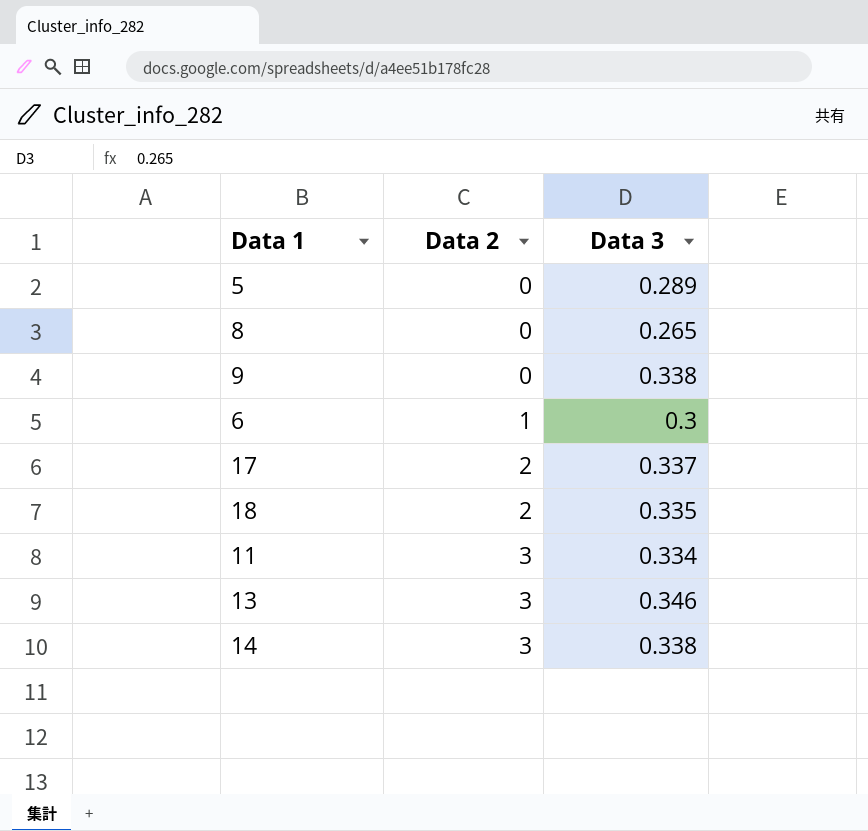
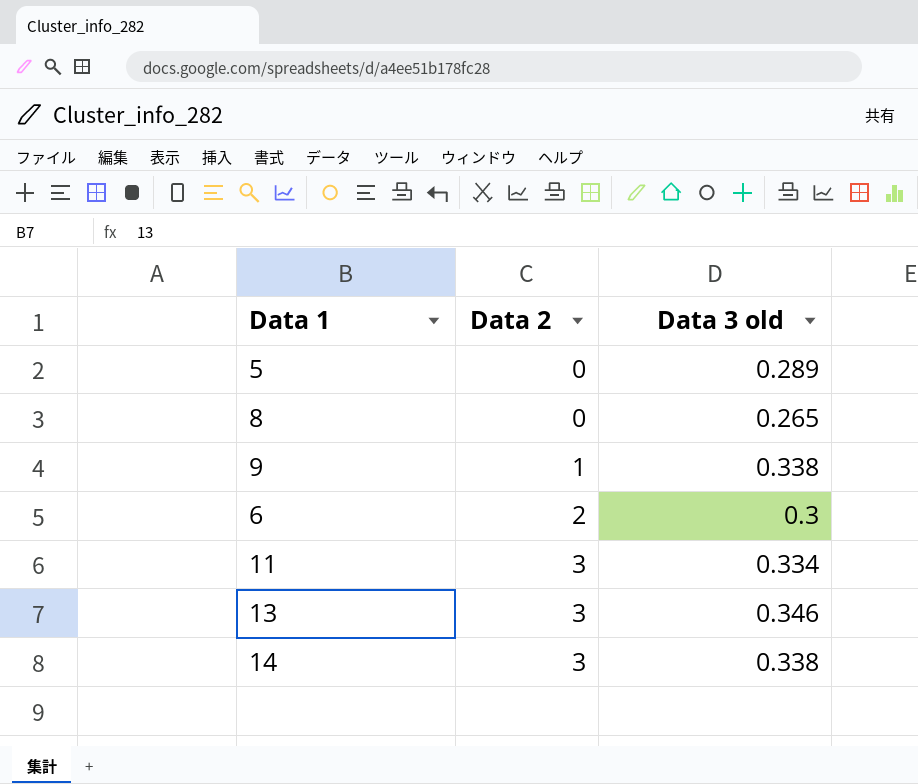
column name: Data 3 -> Data 3 old
row 17: 2 | 0.337 -> none
row 18: 2 | 0.335 -> none
9 | Data 2: 0 -> 1
6 | Data 2: 1 -> 2

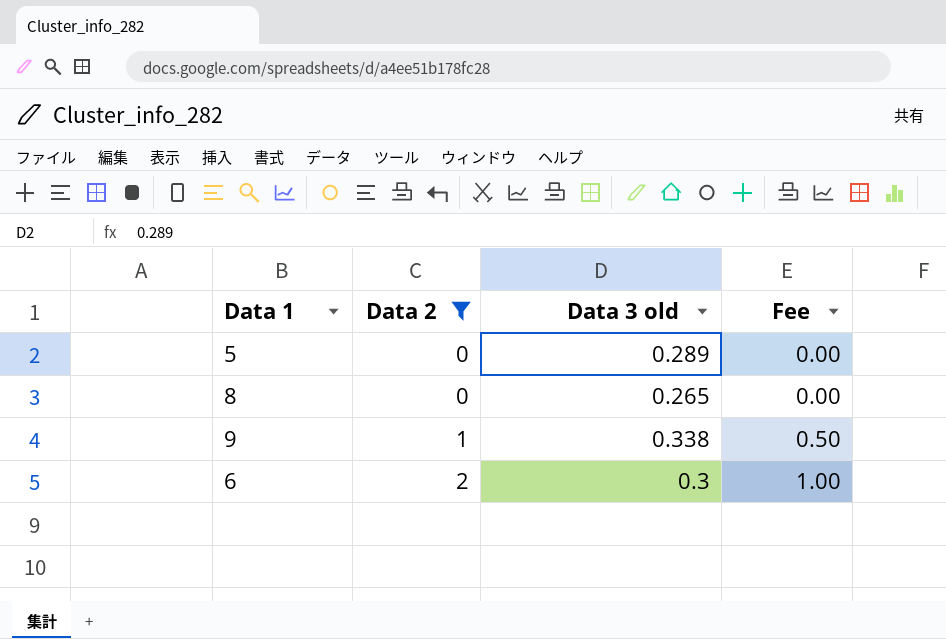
filter: none -> Data 2 != 3
column Fee | formula: none -> [Data 2] * 0.5

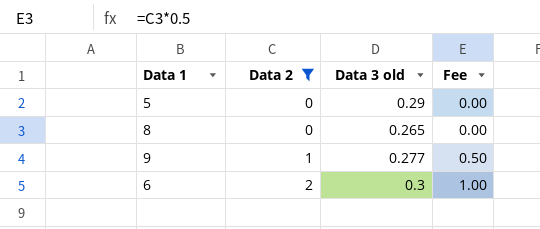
5 | Data 3 old: 0.289 -> 0.29
9 | Data 3 old: 0.338 -> 0.277

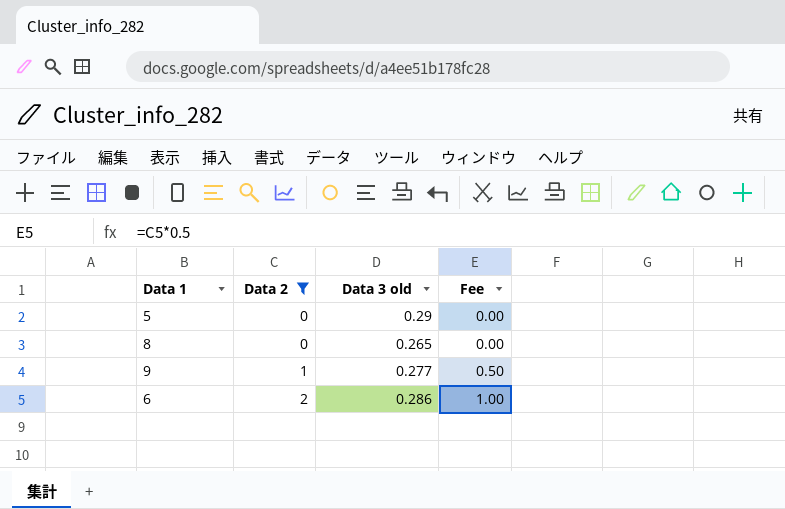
6 | Data 3 old: 0.3 -> 0.286

